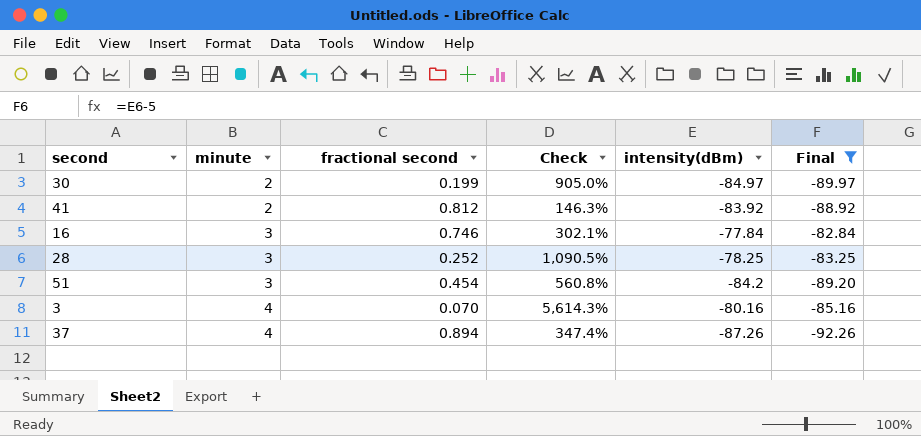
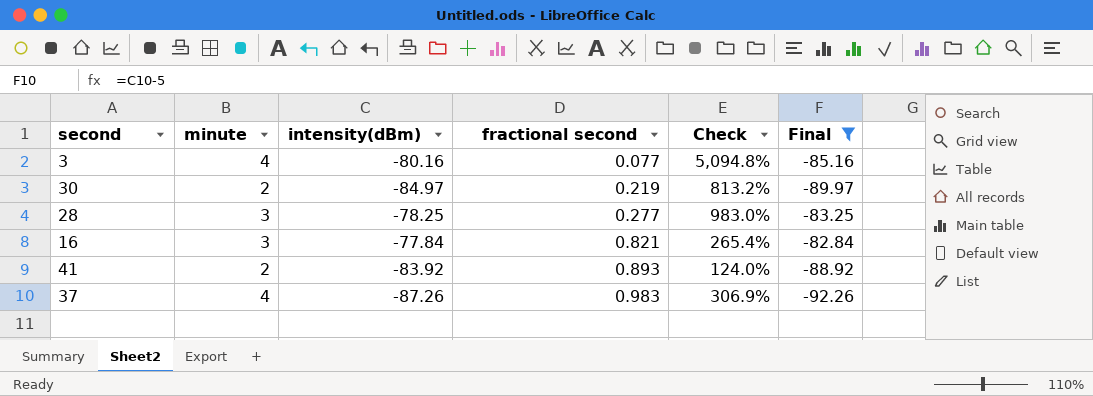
row order: minute ascending -> fractional second ascending
column intensity(dBm) | position: 5 -> 3
row 51: 3 | 0.454 | 560.8% | -84.2 | -89.20 -> none
3 | fractional second: 0.070 -> 0.077
3 | Check: 5,614.3% -> 5,094.8%
30 | fractional second: 0.199 -> 0.219
30 | Check: 905.0% -> 813.2%
28 | fractional second: 0.252 -> 0.277
28 | Check: 1,090.5% -> 983.0%
16 | fractional second: 0.746 -> 0.821
16 | Check: 302.1% -> 265.4%
41 | fractional second: 0.812 -> 0.893
41 | Check: 146.3% -> 124.0%
37 | fractional second: 0.894 -> 0.983
37 | Check: 347.4% -> 306.9%

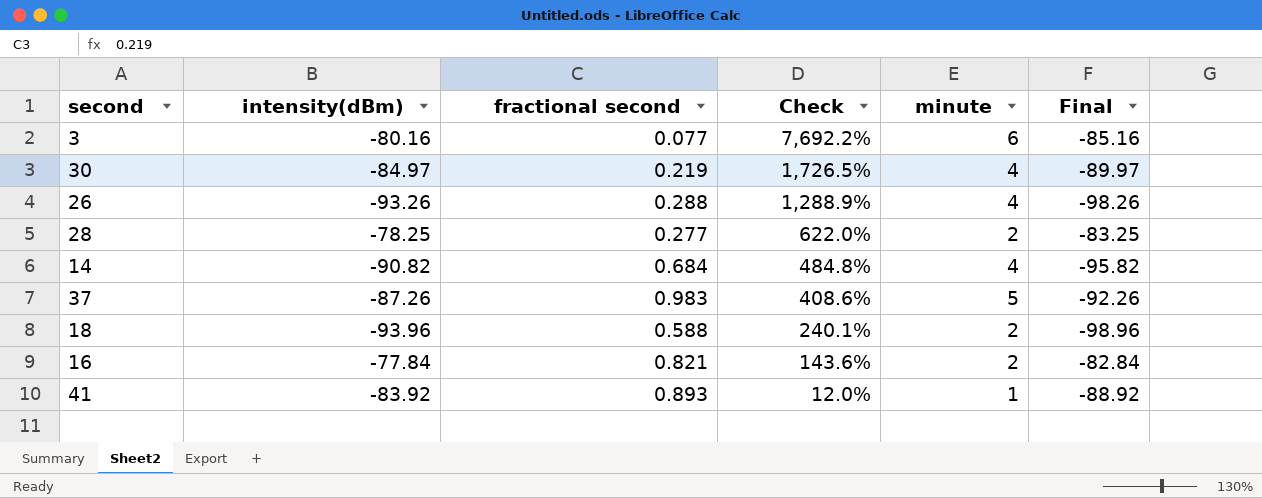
filter: Final >= -92.26 -> none
row order: fractional second ascending -> Check descending
column minute | position: 2 -> 5
3 | Check: 5,094.8% -> 7,692.2%
3 | minute: 4 -> 6
30 | Check: 813.2% -> 1,726.5%
30 | minute: 2 -> 4
28 | Check: 983.0% -> 622.0%
28 | minute: 3 -> 2
37 | Check: 306.9% -> 408.6%
37 | minute: 4 -> 5
16 | Check: 265.4% -> 143.6%
16 | minute: 3 -> 2
41 | Check: 124.0% -> 12.0%
41 | minute: 2 -> 1

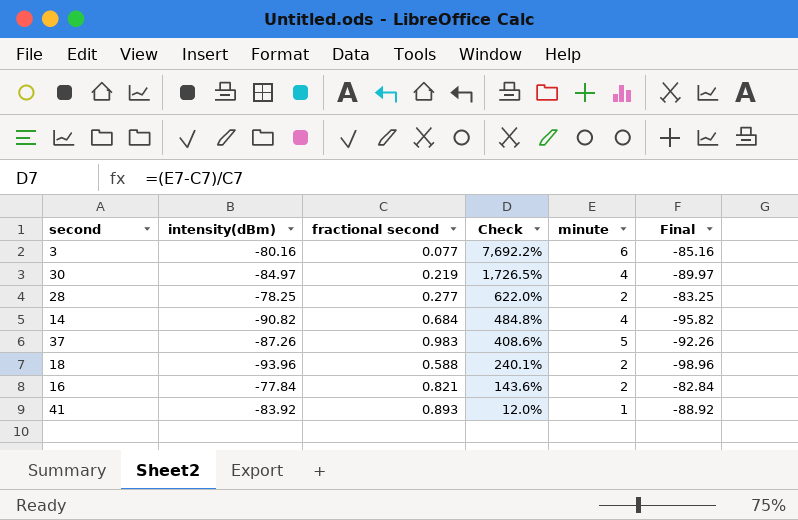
row 26: -93.26 | 0.288 | 1,288.9% | 4 | -98.26 -> none

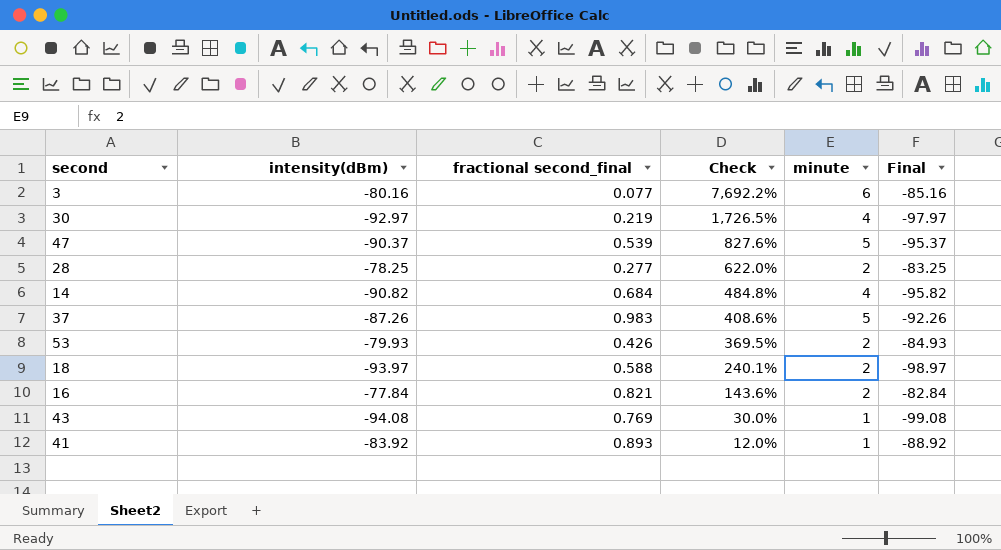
column name: fractional second -> fractional second_final
30 | intensity(dBm): -84.97 -> -92.97
30 | Final: -89.97 -> -97.97
row 47: none -> -90.37 | 0.539 | 827.6% | 5 | -95.37
row 53: none -> -79.93 | 0.426 | 369.5% | 2 | -84.93
18 | intensity(dBm): -93.96 -> -93.97
18 | Final: -98.96 -> -98.97
row 43: none -> -94.08 | 0.769 | 30.0% | 1 | -99.08

